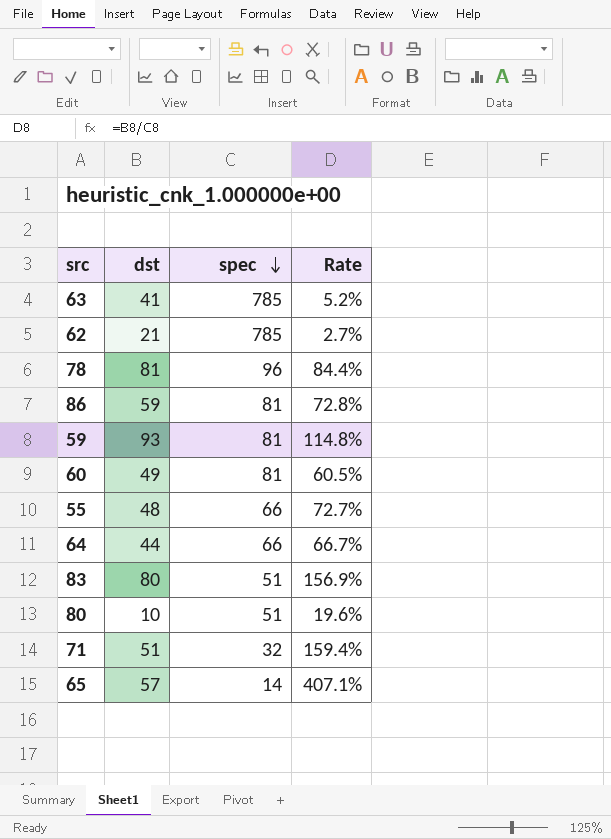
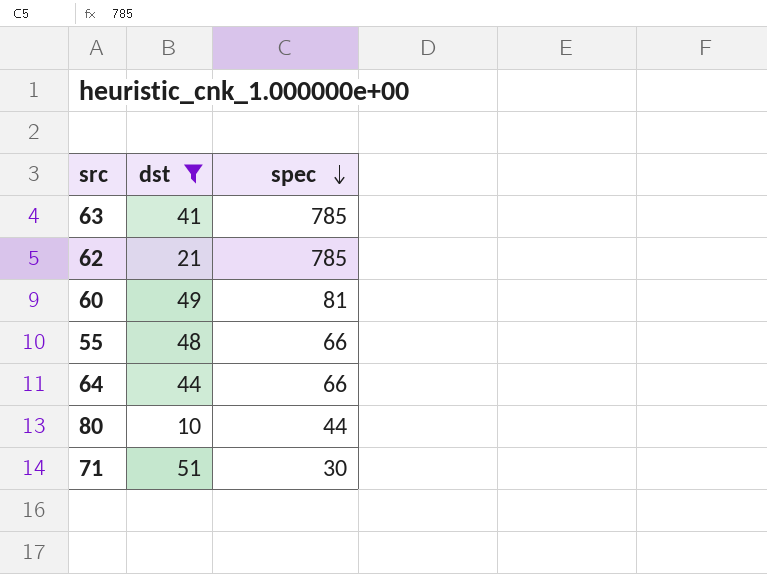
filter: none -> dst <= 51
column Rate | formula: [dst] / [spec] -> none
80 | spec: 51 -> 44
71 | spec: 32 -> 30

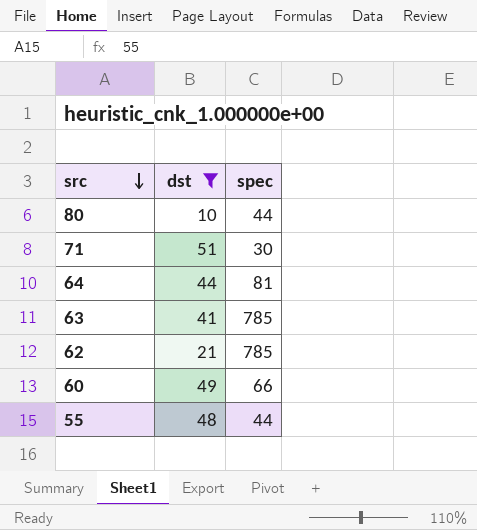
row order: spec descending -> src descending
64 | spec: 66 -> 81
60 | spec: 81 -> 66
55 | spec: 66 -> 44

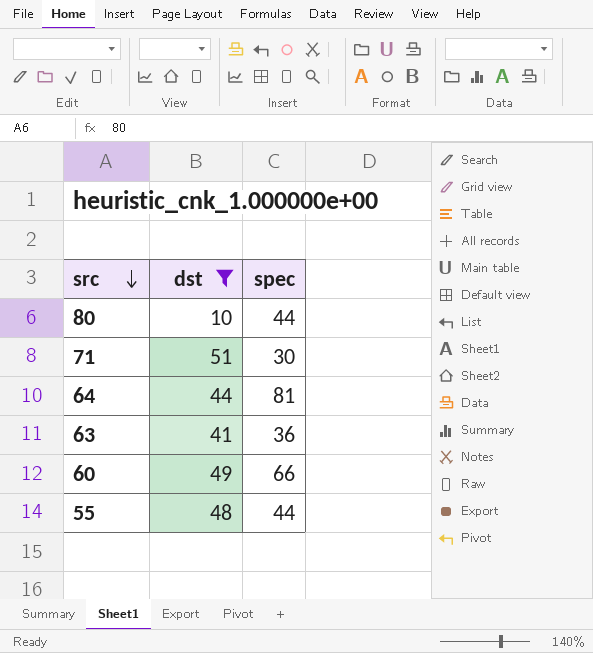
row 62: 21 | 785 -> none
63 | spec: 785 -> 36

